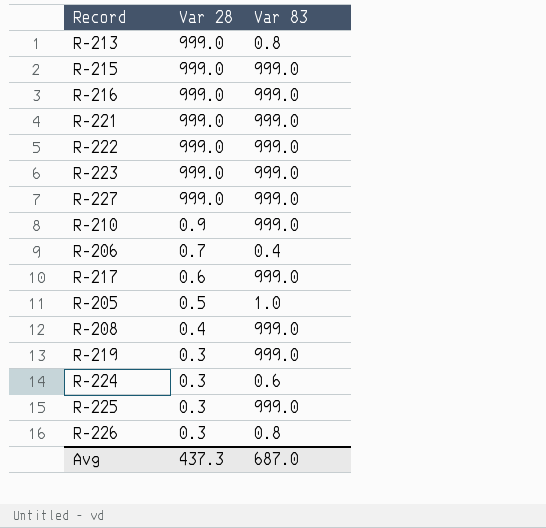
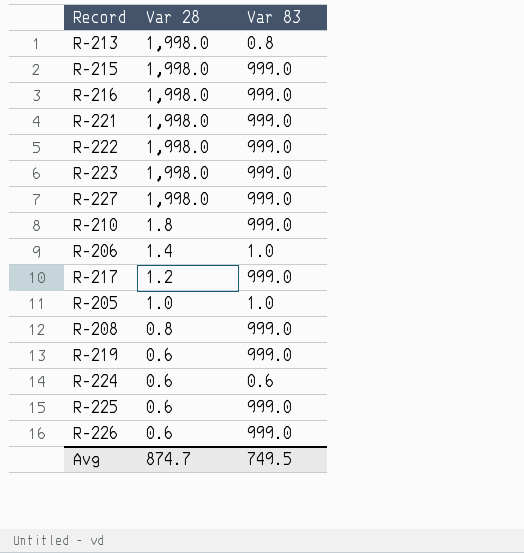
R-213 | Var 28: 999.0 -> 1,998.0
R-215 | Var 28: 999.0 -> 1,998.0
R-216 | Var 28: 999.0 -> 1,998.0
R-221 | Var 28: 999.0 -> 1,998.0
R-222 | Var 28: 999.0 -> 1,998.0
R-223 | Var 28: 999.0 -> 1,998.0
R-227 | Var 28: 999.0 -> 1,998.0
R-210 | Var 28: 0.9 -> 1.8
R-206 | Var 28: 0.7 -> 1.4
R-206 | Var 83: 0.4 -> 1.0
R-217 | Var 28: 0.6 -> 1.2
R-205 | Var 28: 0.5 -> 1.0
R-208 | Var 28: 0.4 -> 0.8
R-219 | Var 28: 0.3 -> 0.6
R-224 | Var 28: 0.3 -> 0.6
R-225 | Var 28: 0.3 -> 0.6
R-226 | Var 28: 0.3 -> 0.6
R-226 | Var 83: 0.8 -> 999.0
Avg | Var 28: 437.3 -> 874.7
Avg | Var 83: 687.0 -> 749.5

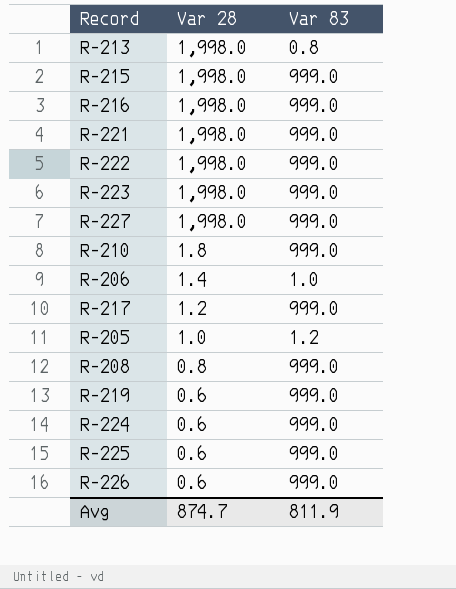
R-205 | Var 83: 1.0 -> 1.2
R-224 | Var 83: 0.6 -> 999.0
Avg | Var 83: 749.5 -> 811.9

